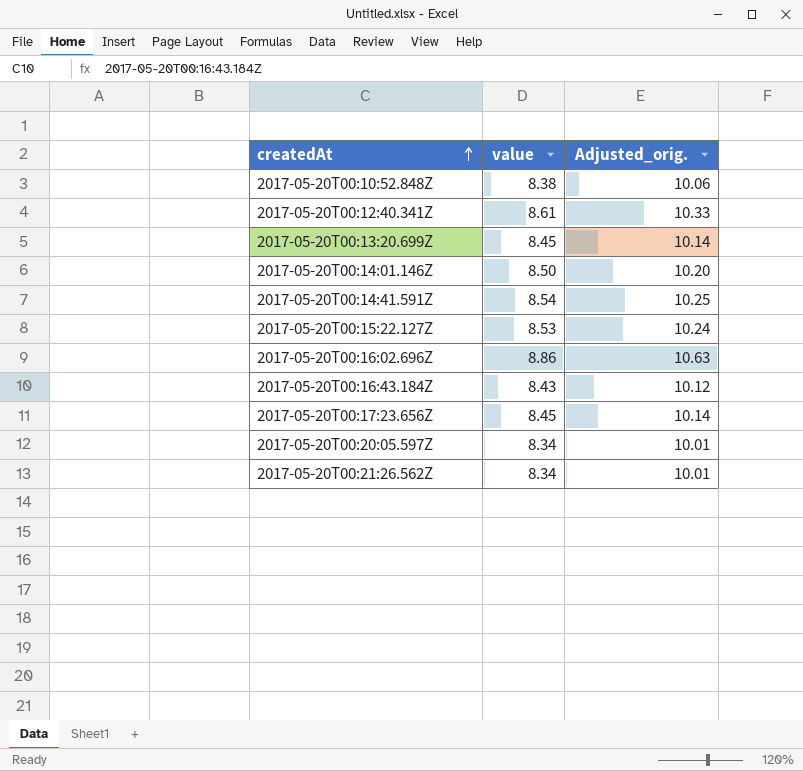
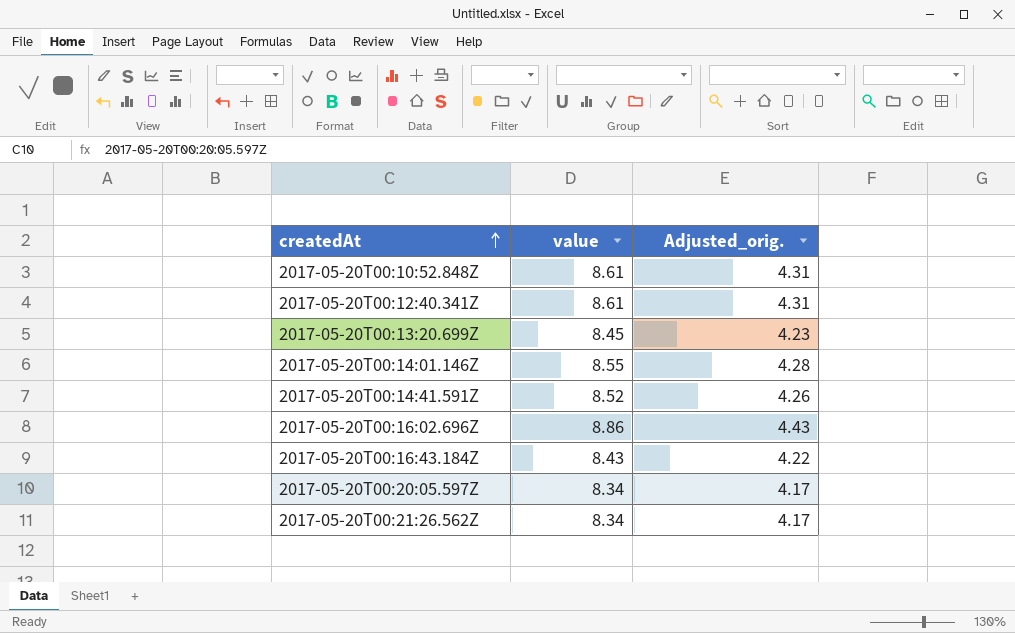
column Adjusted_orig. | formula: [value] * 1.2 -> [value] * 0.5
row 2017-05-20T00:15:22.127Z: 8.53 | 10.24 -> none
row 2017-05-20T00:17:23.656Z: 8.45 | 10.14 -> none
2017-05-20T00:10:52.848Z | value: 8.38 -> 8.61
2017-05-20T00:14:01.146Z | value: 8.50 -> 8.55
2017-05-20T00:14:41.591Z | value: 8.54 -> 8.52

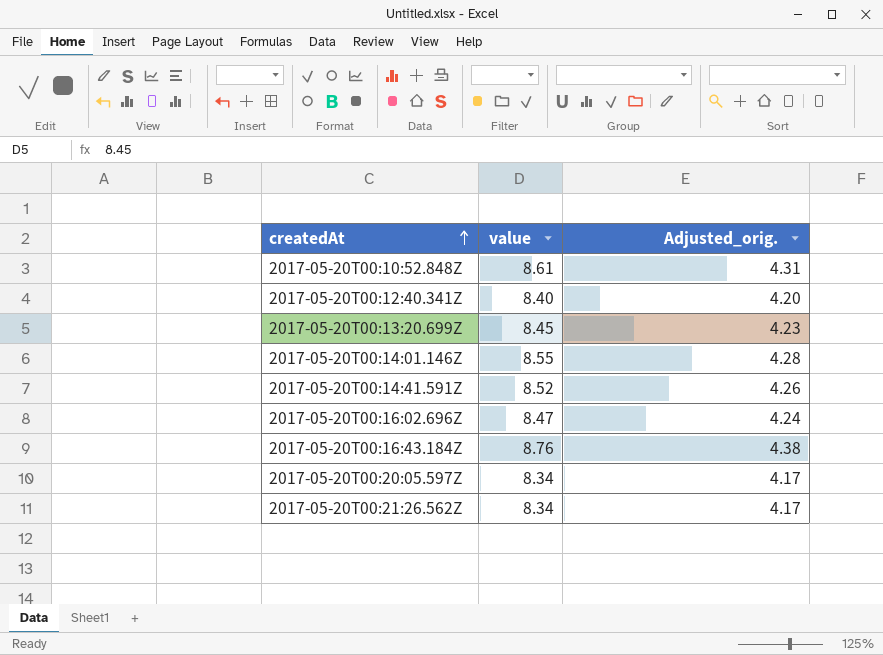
2017-05-20T00:12:40.341Z | value: 8.61 -> 8.40
2017-05-20T00:12:40.341Z | Adjusted_orig.: 4.31 -> 4.20
2017-05-20T00:16:02.696Z | value: 8.86 -> 8.47
2017-05-20T00:16:02.696Z | Adjusted_orig.: 4.43 -> 4.24
2017-05-20T00:16:43.184Z | value: 8.43 -> 8.76
2017-05-20T00:16:43.184Z | Adjusted_orig.: 4.22 -> 4.38

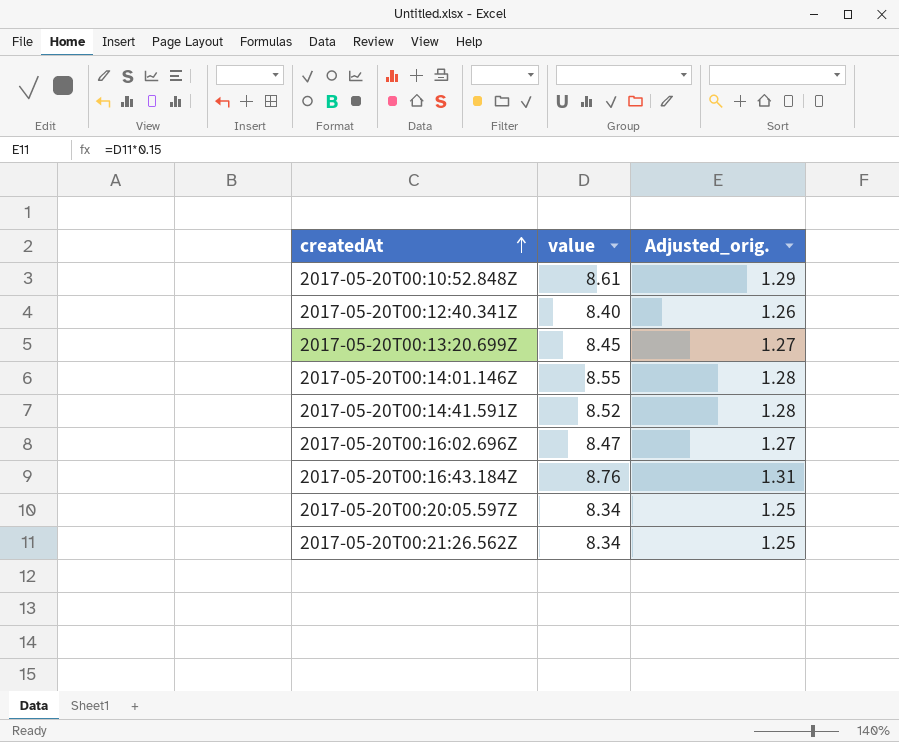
column Adjusted_orig. | formula: [value] * 0.5 -> [value] * 0.15

